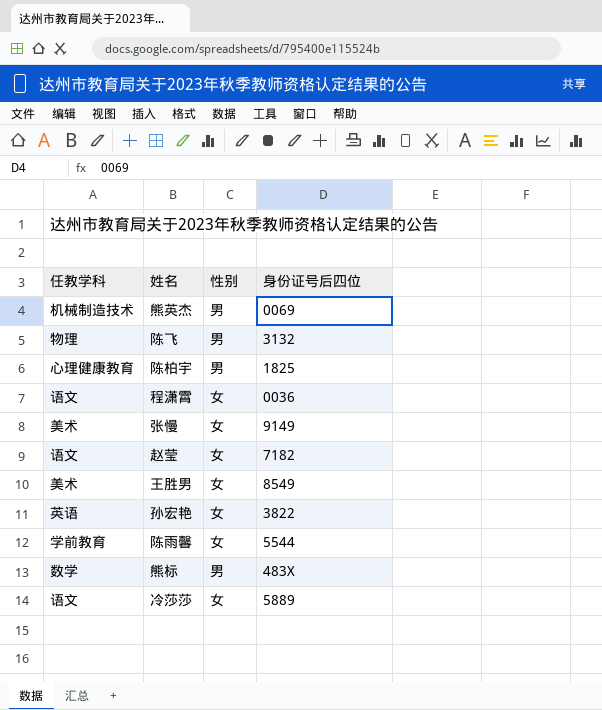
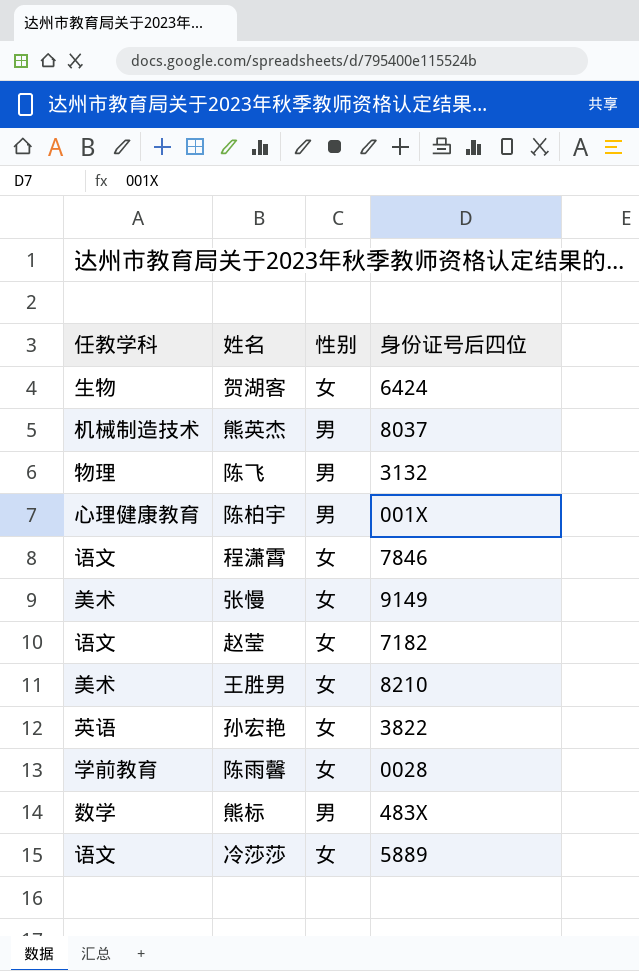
row 贺湖客: none -> 生物 | 女 | 6424
熊英杰 | 身份证号后四位: 0069 -> 8037
陈柏宇 | 身份证号后四位: 1825 -> 001X
程潇霄 | 身份证号后四位: 0036 -> 7846
王胜男 | 身份证号后四位: 8549 -> 8210
陈雨馨 | 身份证号后四位: 5544 -> 0028

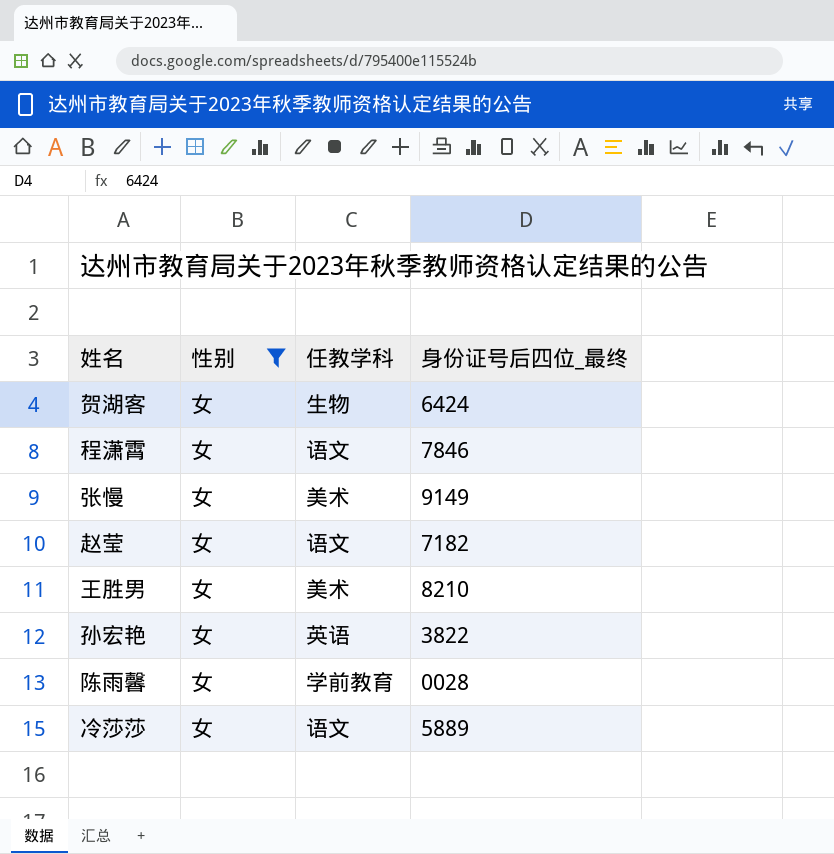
filter: none -> 性别 = 女
column 任教学科 | position: 1 -> 3
column name: 身份证号后四位 -> 身份证号后四位_最终

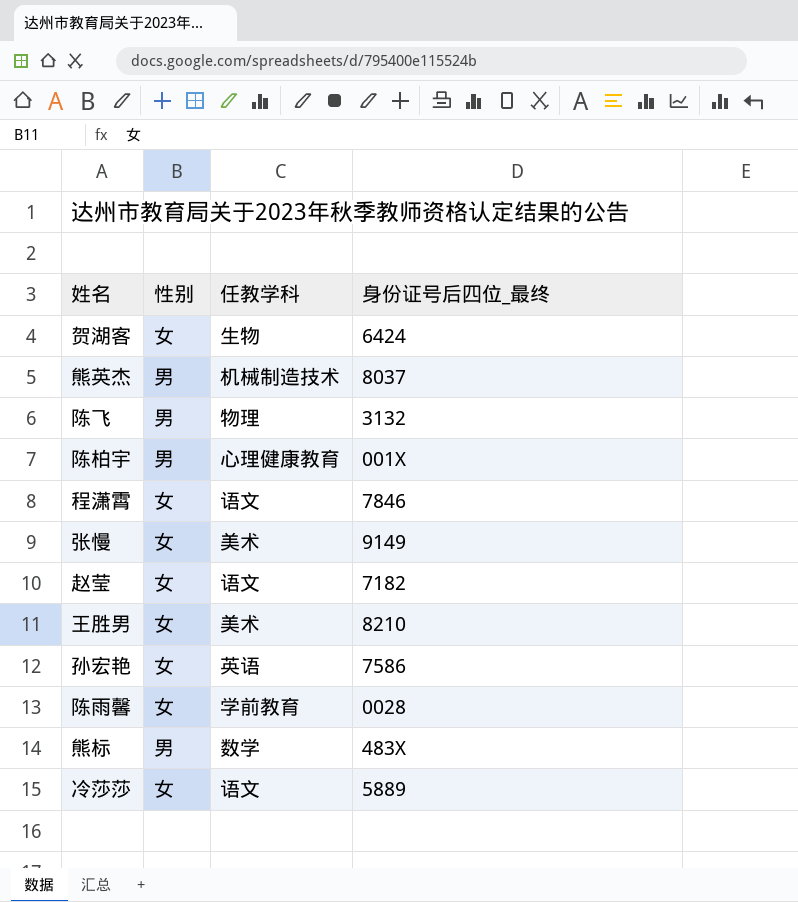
filter: 性别 = 女 -> none
孙宏艳 | 身份证号后四位_最终: 3822 -> 7586

